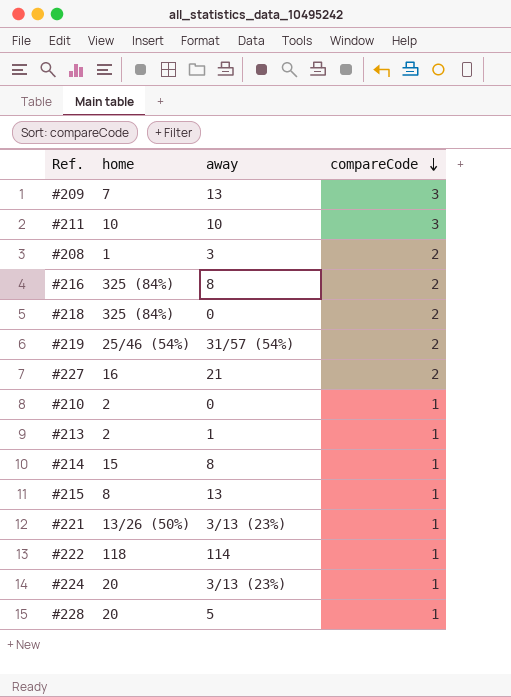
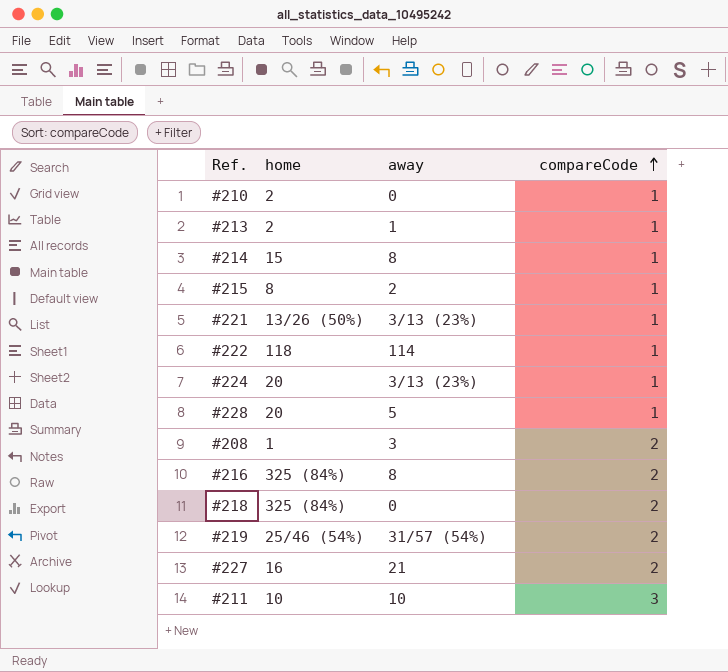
row order: compareCode descending -> compareCode ascending
row #209: 7 | 13 | 3 -> none
#215 | away: 13 -> 2

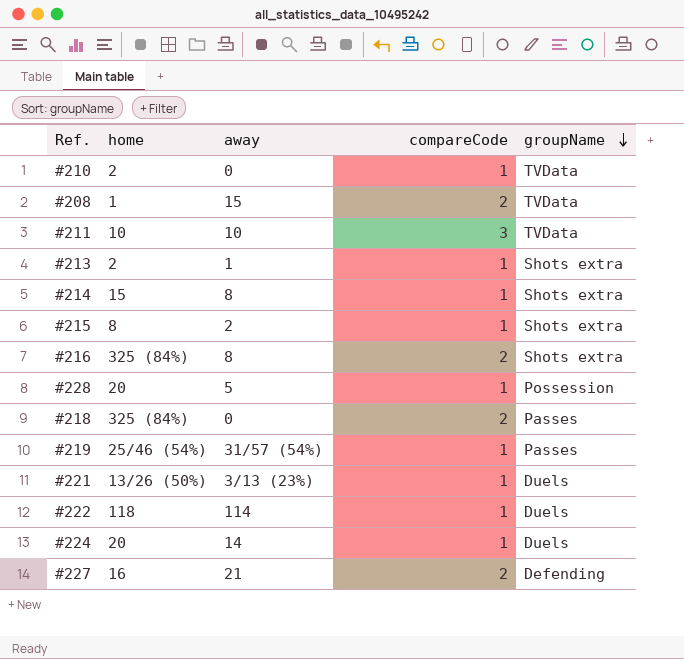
row order: compareCode ascending -> groupName descending
column groupName | position: none -> 5
#208 | away: 3 -> 15
#219 | compareCode: 2 -> 1
#224 | away: 3/13 (23%) -> 14

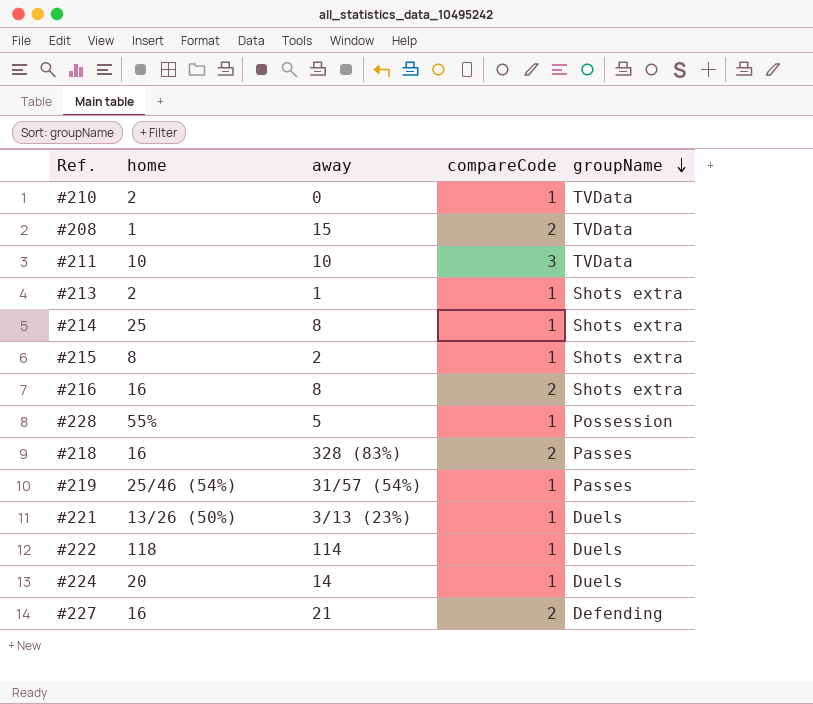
#214 | home: 15 -> 25
#216 | home: 325 (84%) -> 16
#228 | home: 20 -> 55%
#218 | home: 325 (84%) -> 16
#218 | away: 0 -> 328 (83%)

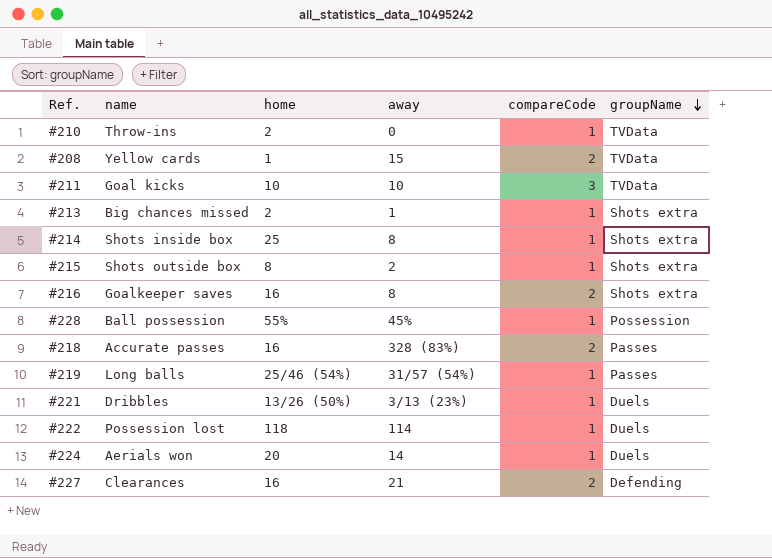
column name | position: none -> 2
#228 | away: 5 -> 45%

